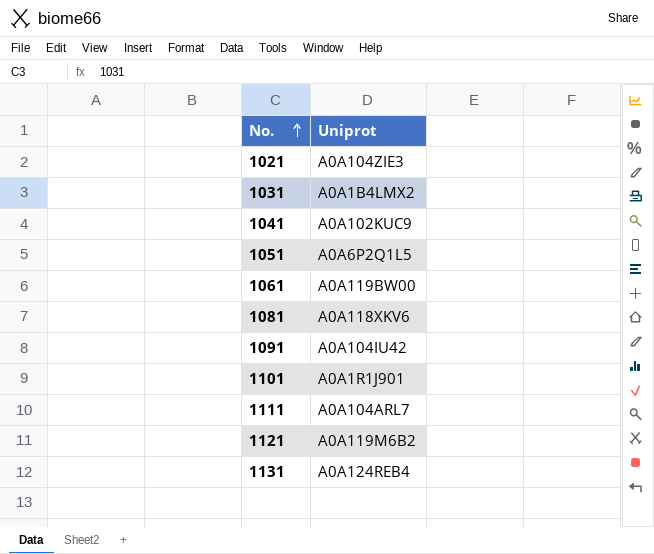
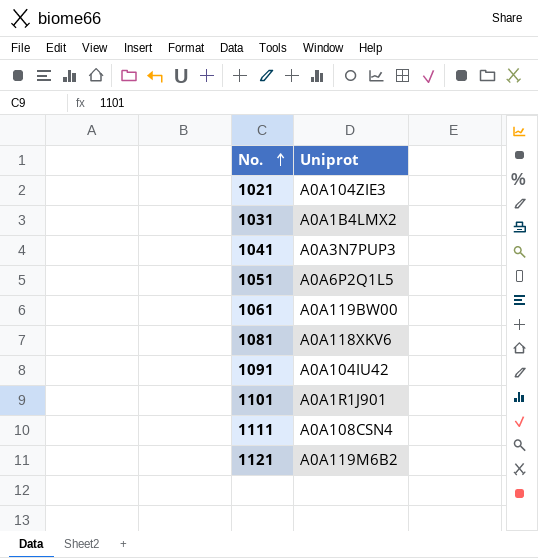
row 1131: A0A124REB4 -> none
1041 | Uniprot: A0A102KUC9 -> A0A3N7PUP3
1111 | Uniprot: A0A104ARL7 -> A0A108CSN4

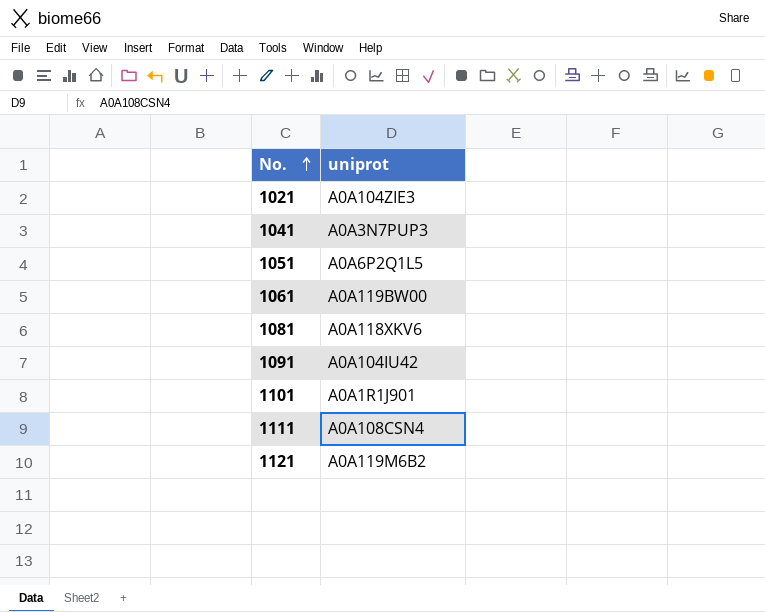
column name: Uniprot -> uniprot
row 1031: A0A1B4LMX2 -> none

